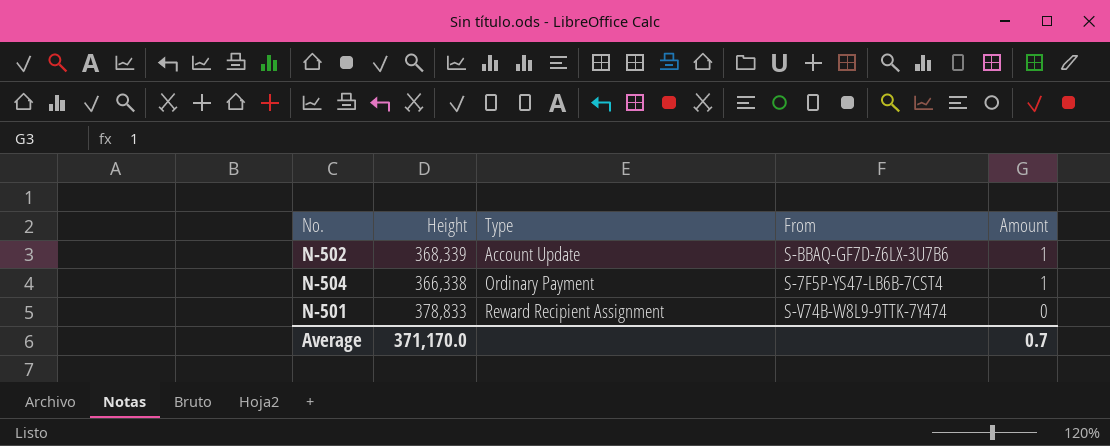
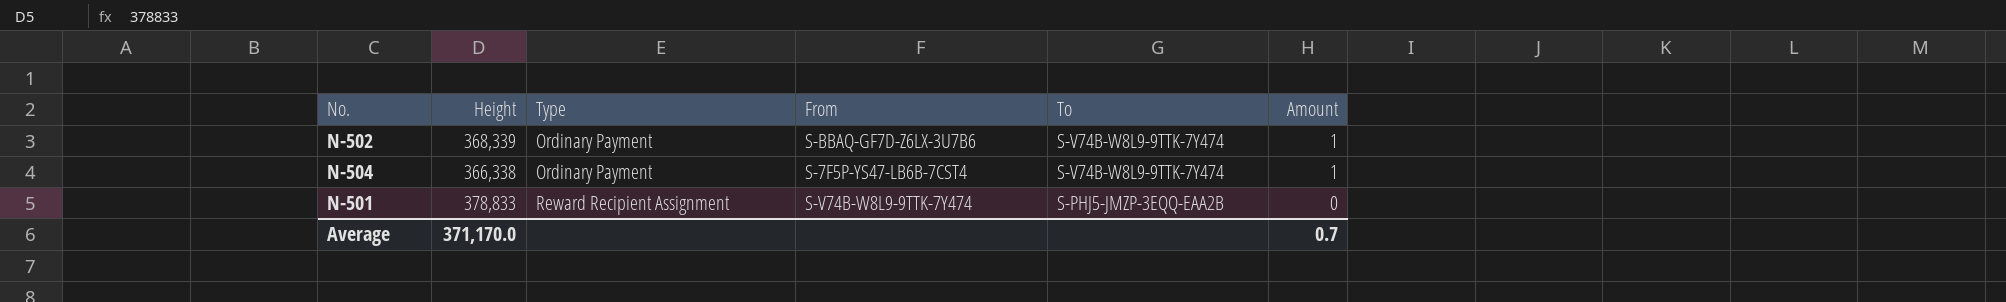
column To | position: none -> 5
N-502 | Type: Account Update -> Ordinary Payment

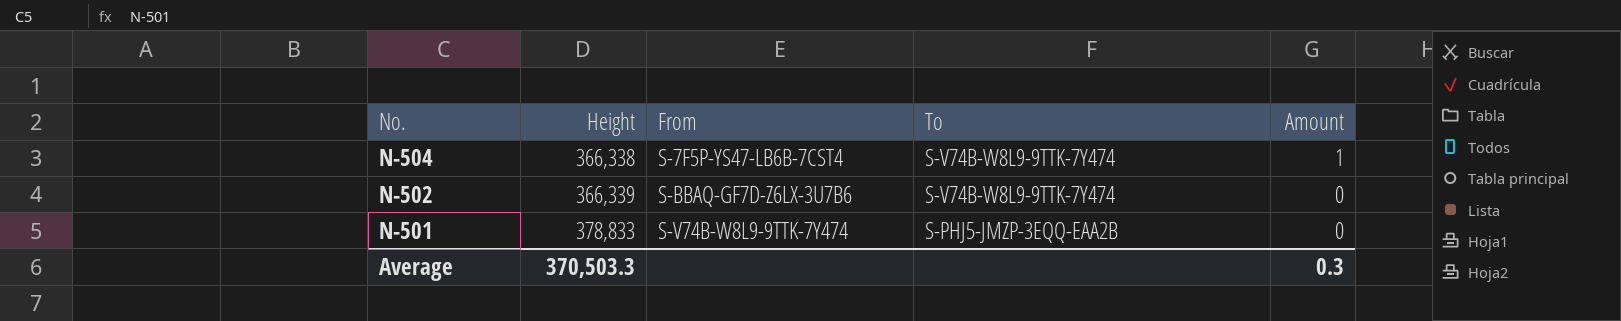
row order: Type ascending -> No. descending
column Type | position: 3 -> none
N-502 | Height: 368,339 -> 366,339
N-502 | Amount: 1 -> 0
Average | Height: 371,170.0 -> 370,503.3
Average | Amount: 0.7 -> 0.3

